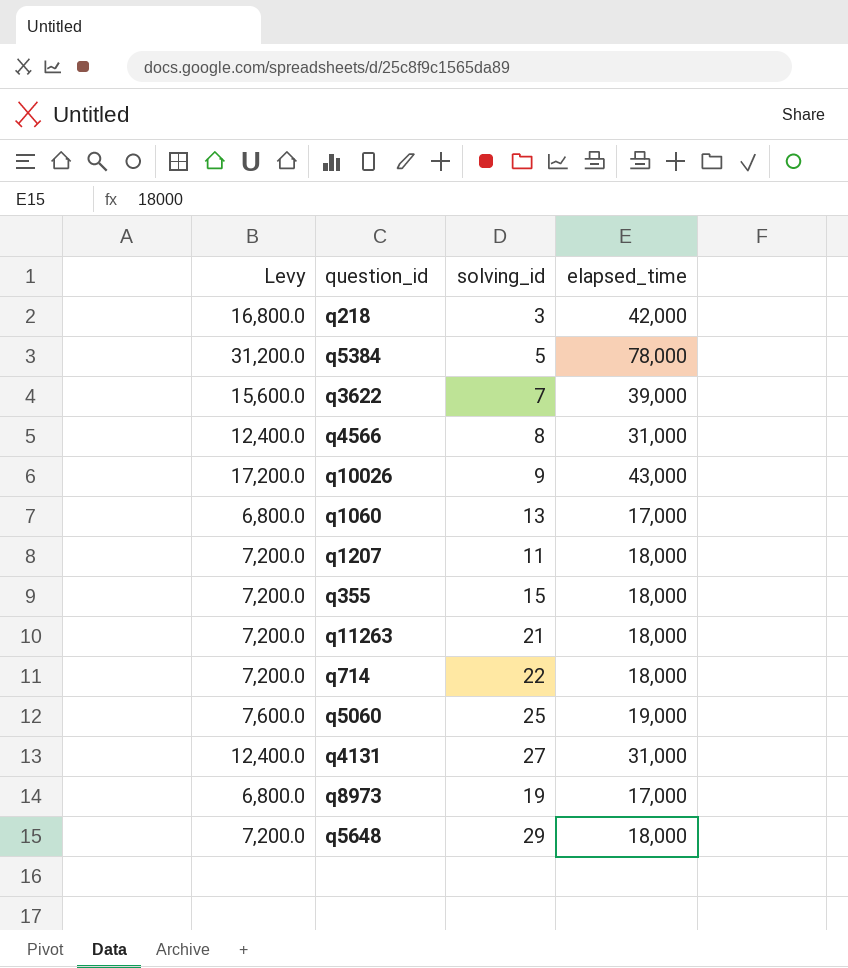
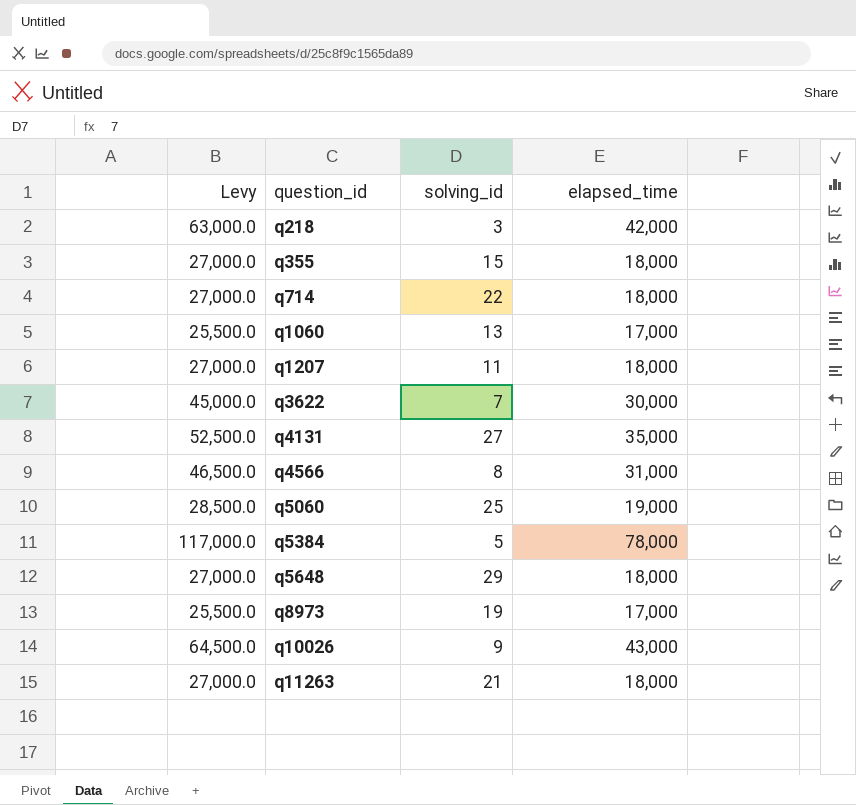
row order: none -> question_id ascending
column Levy | formula: [elapsed_time] * 0.4 -> [elapsed_time] * 1.5
q3622 | elapsed_time: 39,000 -> 30,000
q4131 | elapsed_time: 31,000 -> 35,000

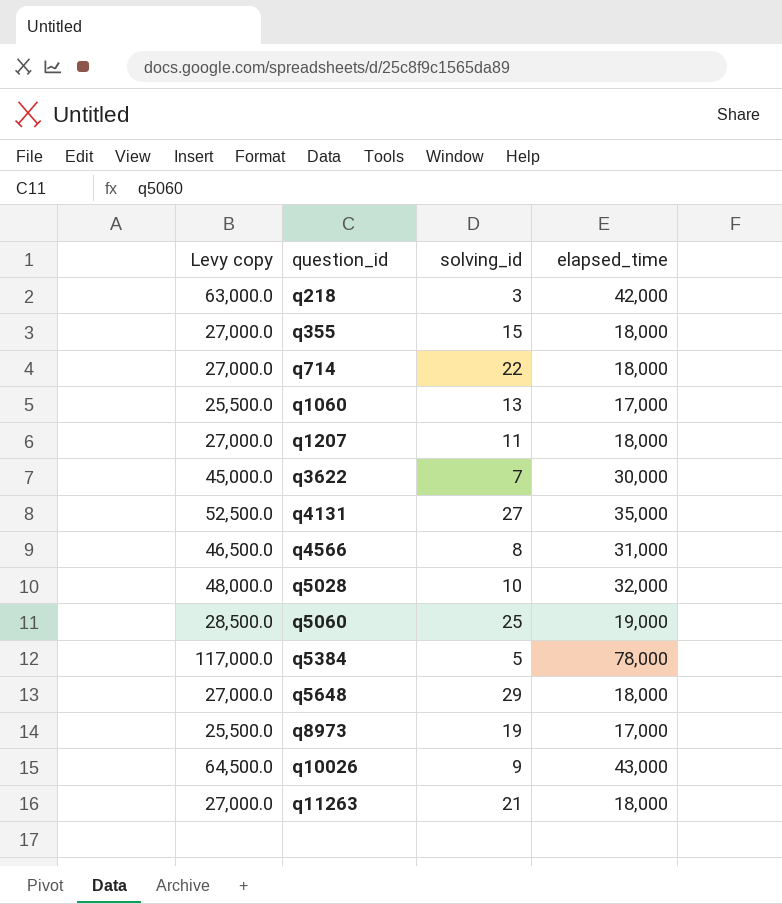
column name: Levy -> Levy copy
row q5028: none -> 48,000.0 | 10 | 32,000

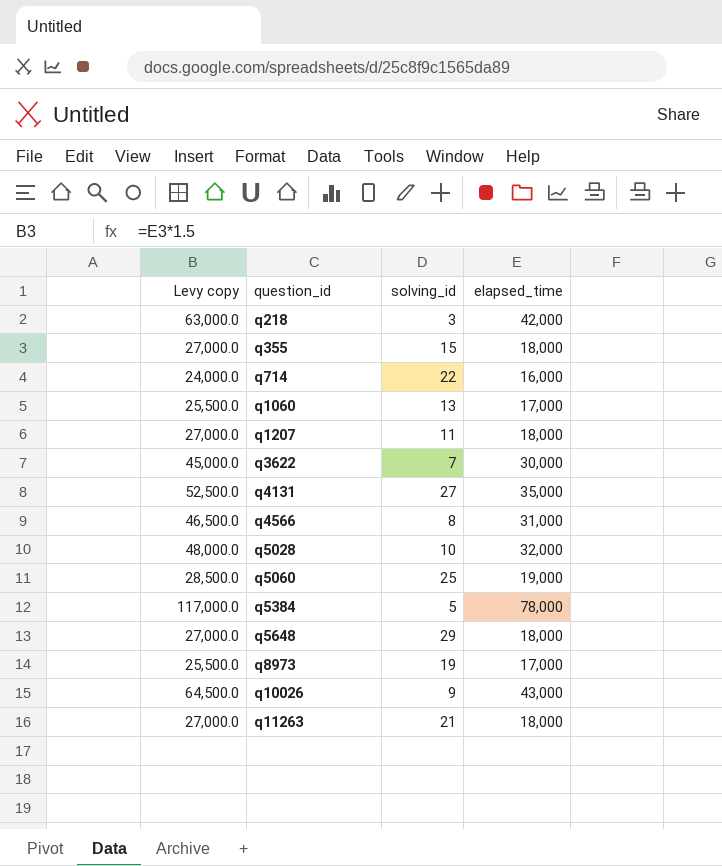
q714 | Levy copy: 27,000.0 -> 24,000.0
q714 | elapsed_time: 18,000 -> 16,000

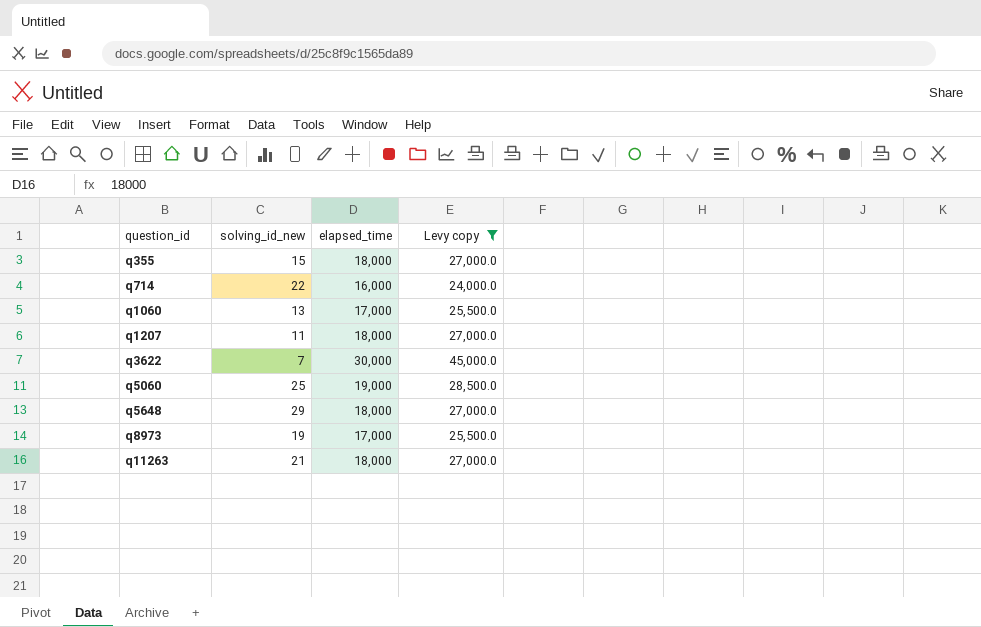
filter: none -> Levy copy <= 45,000.0
column name: solving_id -> solving_id_new
column Levy copy | position: 1 -> 4

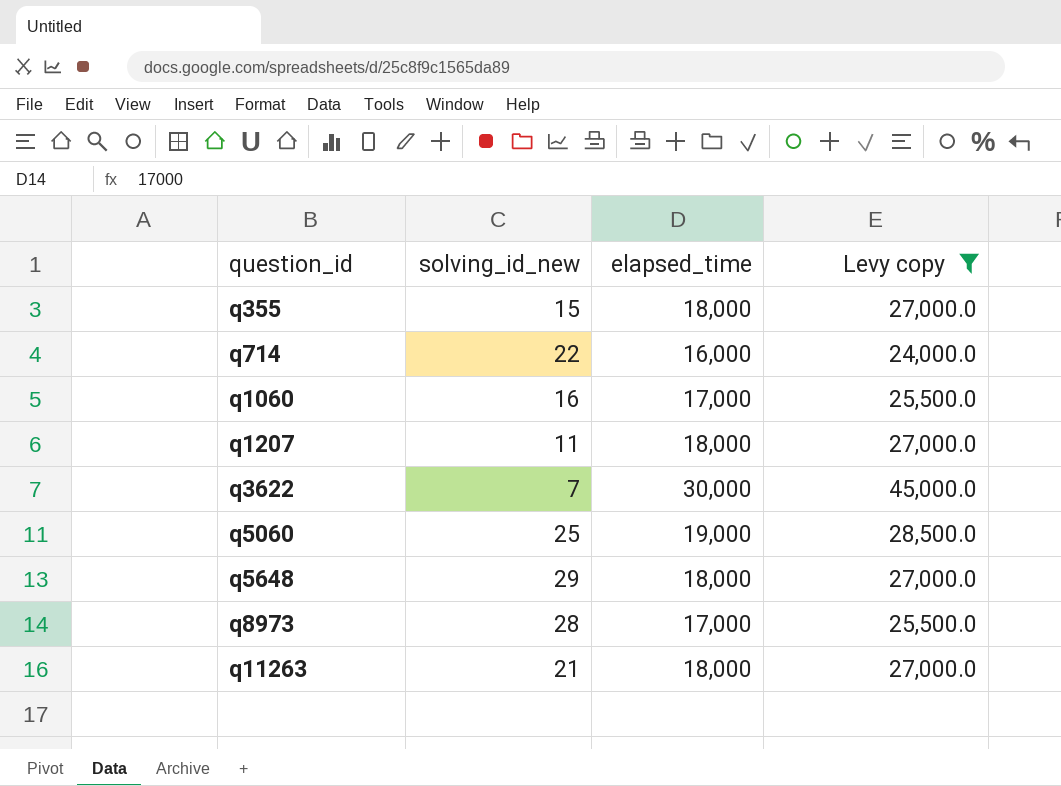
q1060 | solving_id_new: 13 -> 16
q8973 | solving_id_new: 19 -> 28

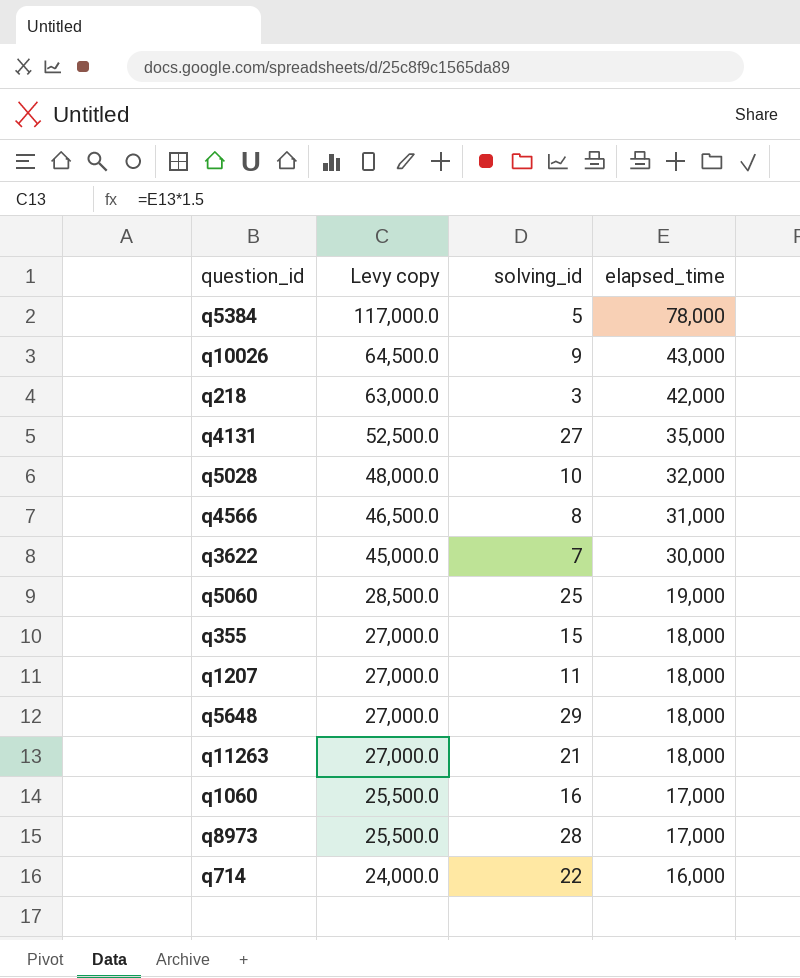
filter: Levy copy <= 45,000.0 -> none
row order: question_id ascending -> Levy copy descending
column Levy copy | position: 4 -> 2
column name: solving_id_new -> solving_id

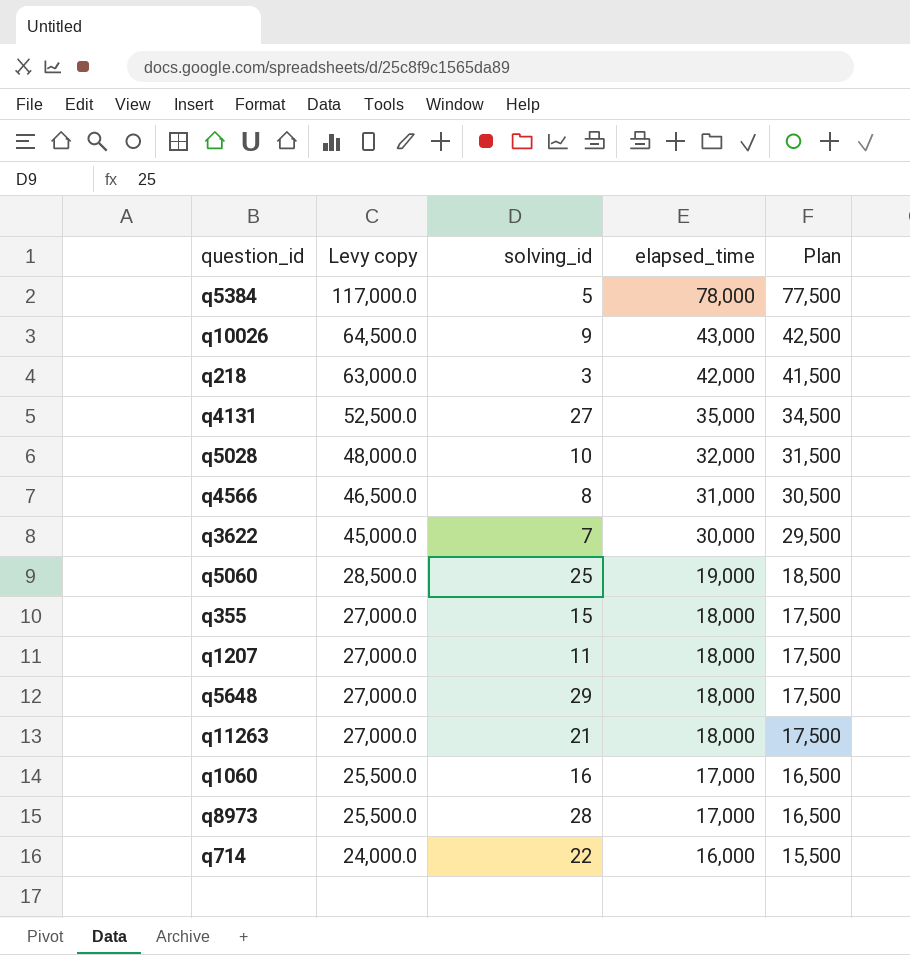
column Plan | formula: none -> [elapsed_time] - 500

